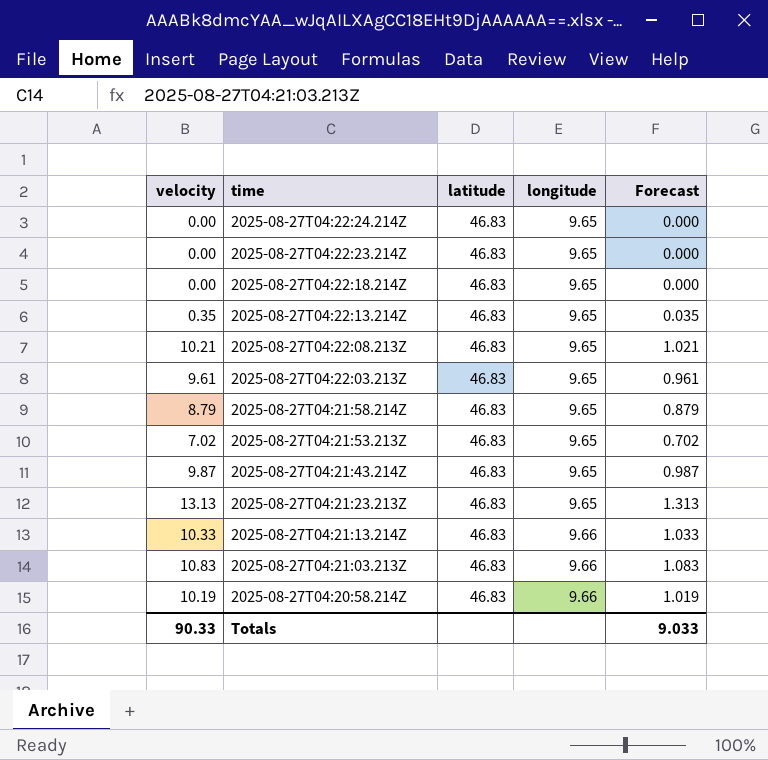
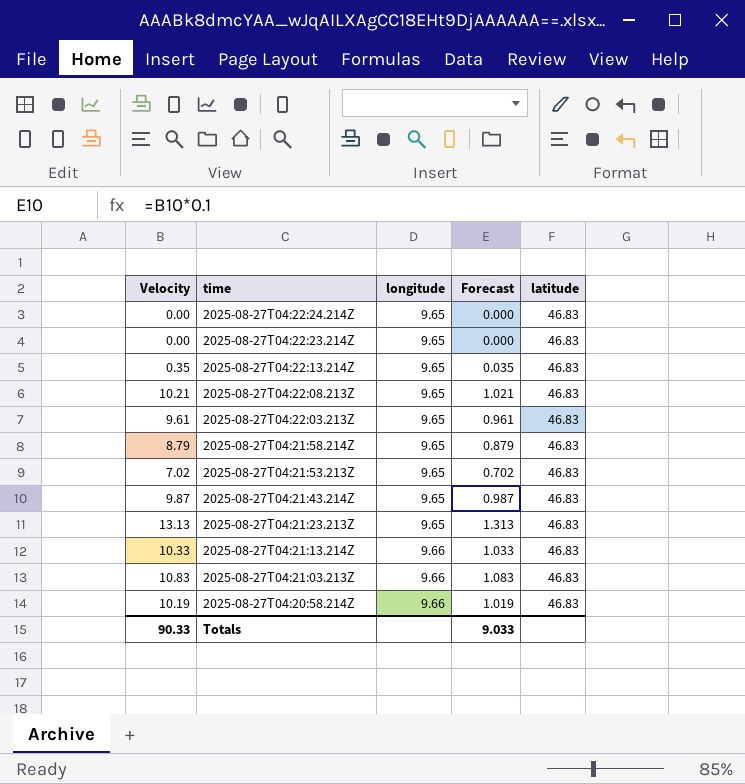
column name: velocity -> Velocity
column latitude | position: 3 -> 5
row 2025-08-27T04:22:18.214Z: 0.00 | 46.83 | 9.65 | 0.000 -> none

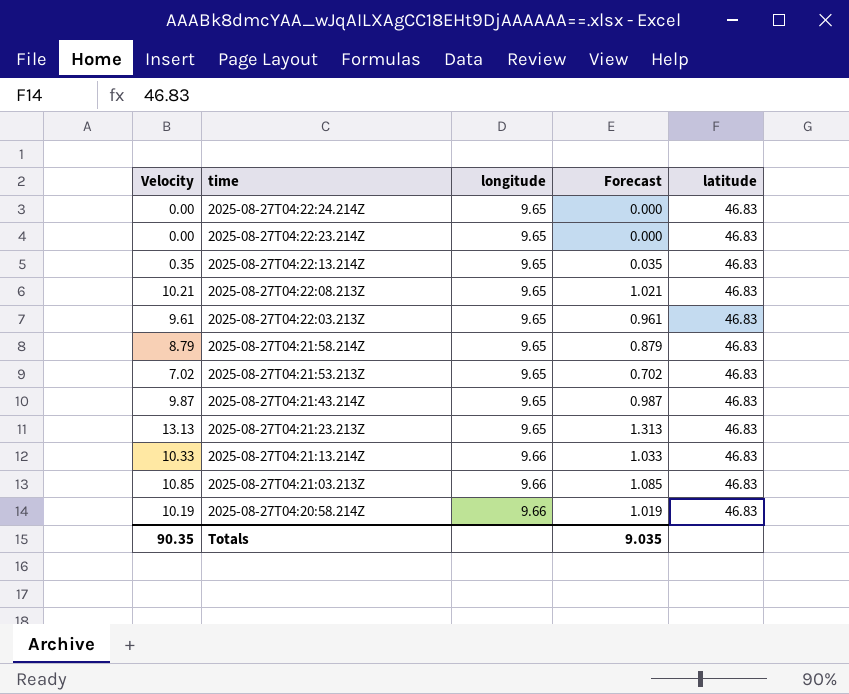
2025-08-27T04:21:03.213Z | Velocity: 10.83 -> 10.85
2025-08-27T04:21:03.213Z | Forecast: 1.083 -> 1.085
Totals | Velocity: 90.33 -> 90.35
Totals | Forecast: 9.033 -> 9.035

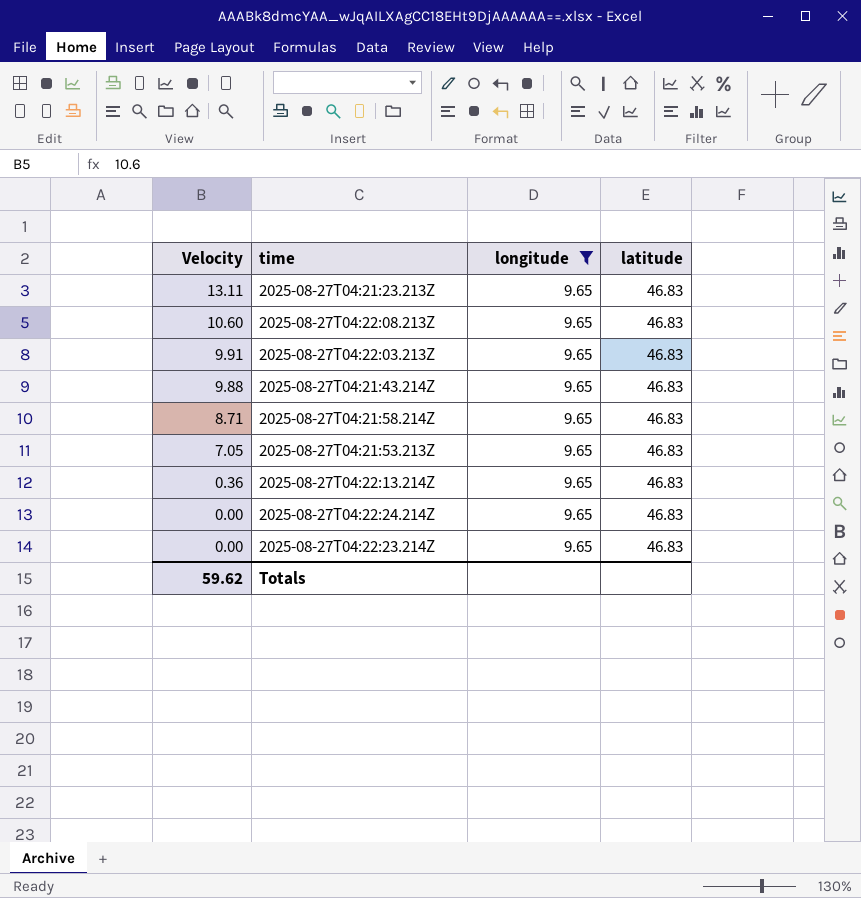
filter: none -> longitude = 9.65
row order: time descending -> Velocity descending
column Forecast | formula: [Velocity] * 0.1 -> none
2025-08-27T04:21:23.213Z | Velocity: 13.13 -> 13.11
2025-08-27T04:22:08.213Z | Velocity: 10.21 -> 10.60
2025-08-27T04:22:03.213Z | Velocity: 9.61 -> 9.91
2025-08-27T04:21:43.214Z | Velocity: 9.87 -> 9.88
2025-08-27T04:21:58.214Z | Velocity: 8.79 -> 8.71
2025-08-27T04:21:53.213Z | Velocity: 7.02 -> 7.05
2025-08-27T04:22:13.214Z | Velocity: 0.35 -> 0.36
Totals | Velocity: 90.35 -> 59.62

